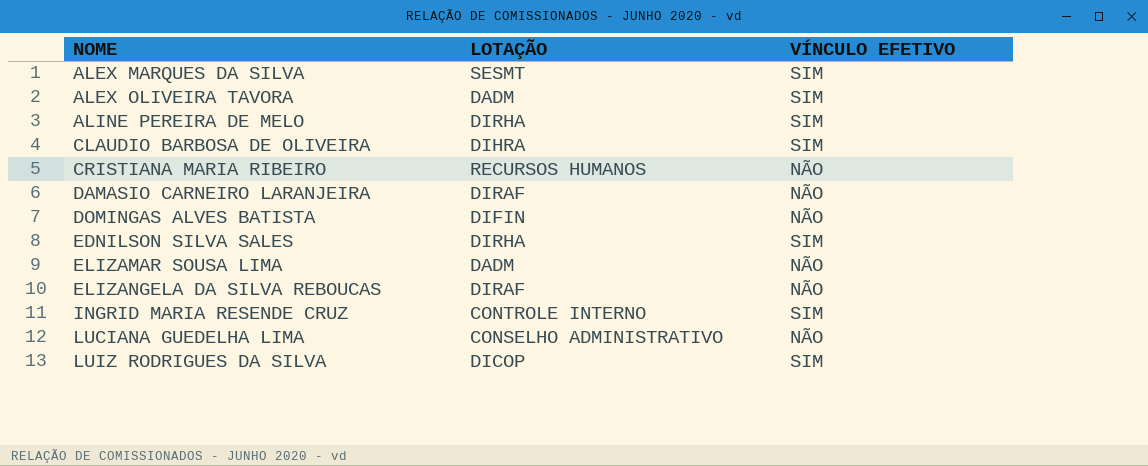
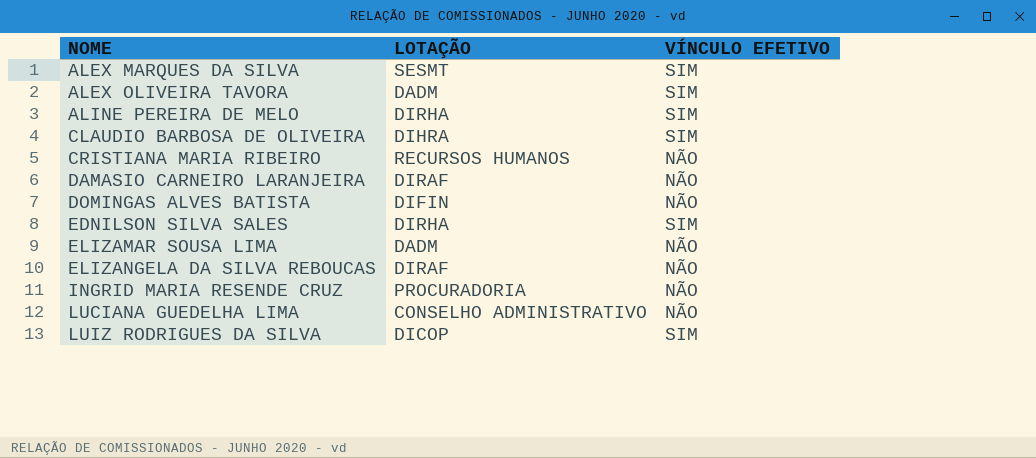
INGRID MARIA RESENDE CRUZ | LOTAÇÃO: CONTROLE INTERNO -> PROCURADORIA
INGRID MARIA RESENDE CRUZ | VÍNCULO EFETIVO: SIM -> NÃO

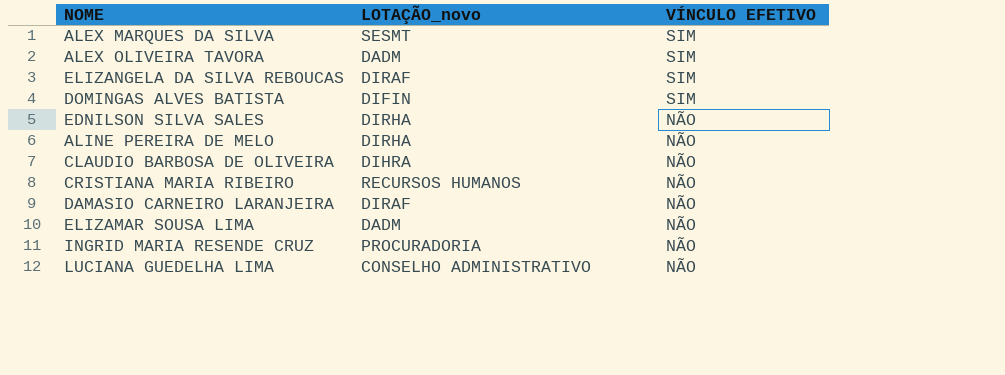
row order: NOME ascending -> VÍNCULO EFETIVO descending
column name: LOTAÇÃO -> LOTAÇÃO_novo
row LUIZ RODRIGUES DA SILVA: DICOP | SIM -> none
ELIZANGELA DA SILVA REBOUCAS | VÍNCULO EFETIVO: NÃO -> SIM
DOMINGAS ALVES BATISTA | VÍNCULO EFETIVO: NÃO -> SIM
EDNILSON SILVA SALES | VÍNCULO EFETIVO: SIM -> NÃO
ALINE PEREIRA DE MELO | VÍNCULO EFETIVO: SIM -> NÃO
CLAUDIO BARBOSA DE OLIVEIRA | VÍNCULO EFETIVO: SIM -> NÃO

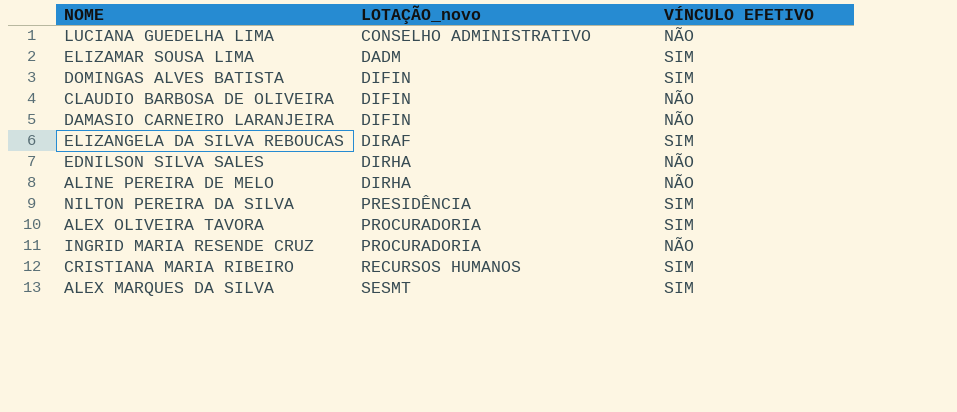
row order: VÍNCULO EFETIVO descending -> LOTAÇÃO_novo ascending
ELIZAMAR SOUSA LIMA | VÍNCULO EFETIVO: NÃO -> SIM
CLAUDIO BARBOSA DE OLIVEIRA | LOTAÇÃO_novo: DIHRA -> DIFIN
DAMASIO CARNEIRO LARANJEIRA | LOTAÇÃO_novo: DIRAF -> DIFIN
row NILTON PEREIRA DA SILVA: none -> PRESIDÊNCIA | SIM
ALEX OLIVEIRA TAVORA | LOTAÇÃO_novo: DADM -> PROCURADORIA
CRISTIANA MARIA RIBEIRO | VÍNCULO EFETIVO: NÃO -> SIM

